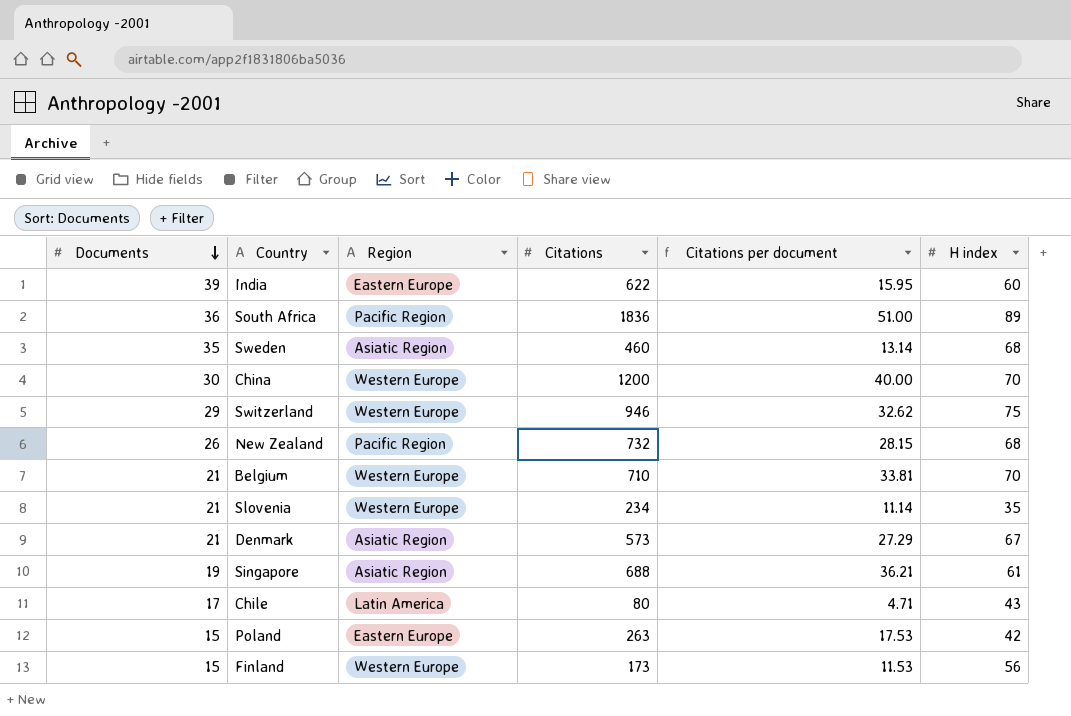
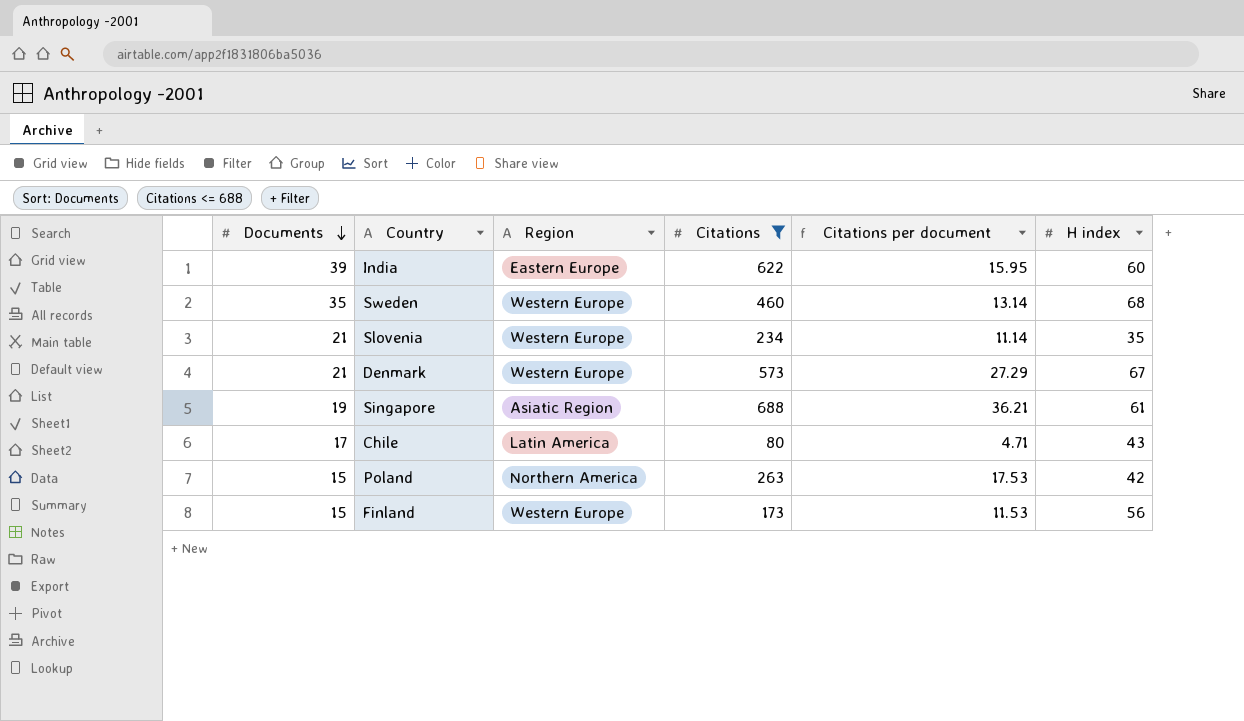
filter: none -> Citations <= 688
Sweden | Region: Asiatic Region -> Western Europe
Denmark | Region: Asiatic Region -> Western Europe
Poland | Region: Eastern Europe -> Northern America

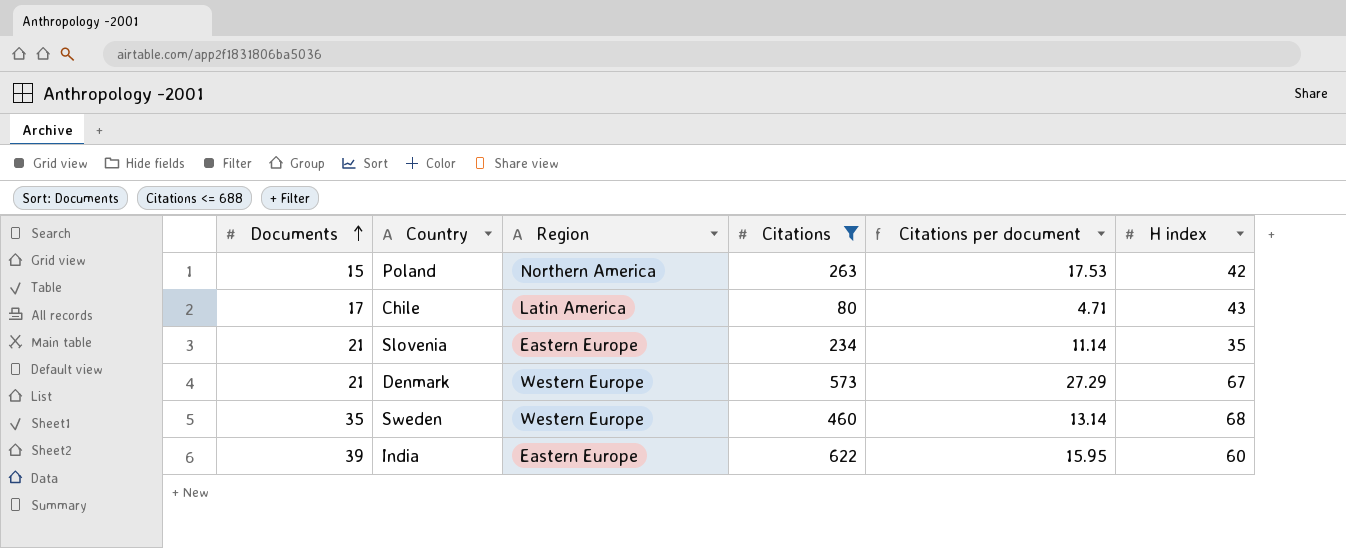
row order: Documents descending -> Documents ascending
row Singapore: 19 | Asiatic Region | 688 | 36.21 | 61 -> none
row Finland: 15 | Western Europe | 173 | 11.53 | 56 -> none
Slovenia | Region: Western Europe -> Eastern Europe

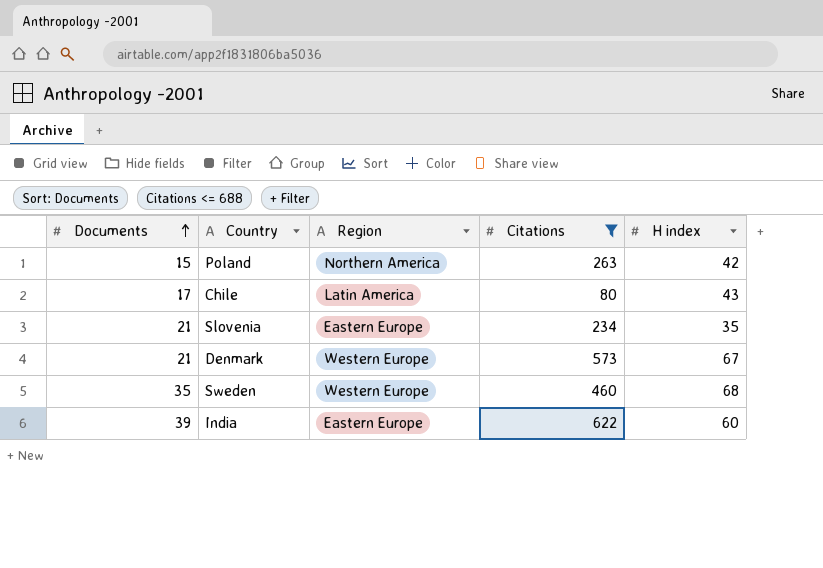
column Citations per document | formula: [Citations] / [Documents] -> none

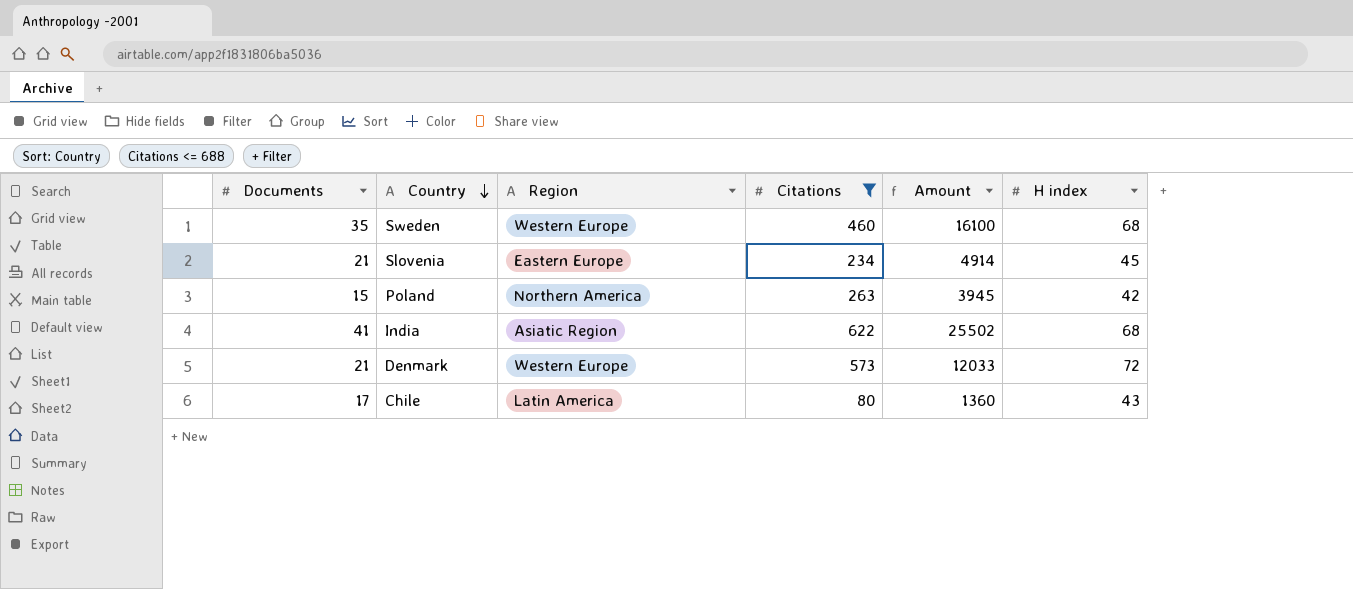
row order: Documents ascending -> Country descending
column Amount | formula: none -> [Documents] * [Citations]
Slovenia | H index: 35 -> 45
India | Documents: 39 -> 41
India | Region: Eastern Europe -> Asiatic Region
India | H index: 60 -> 68
Denmark | H index: 67 -> 72

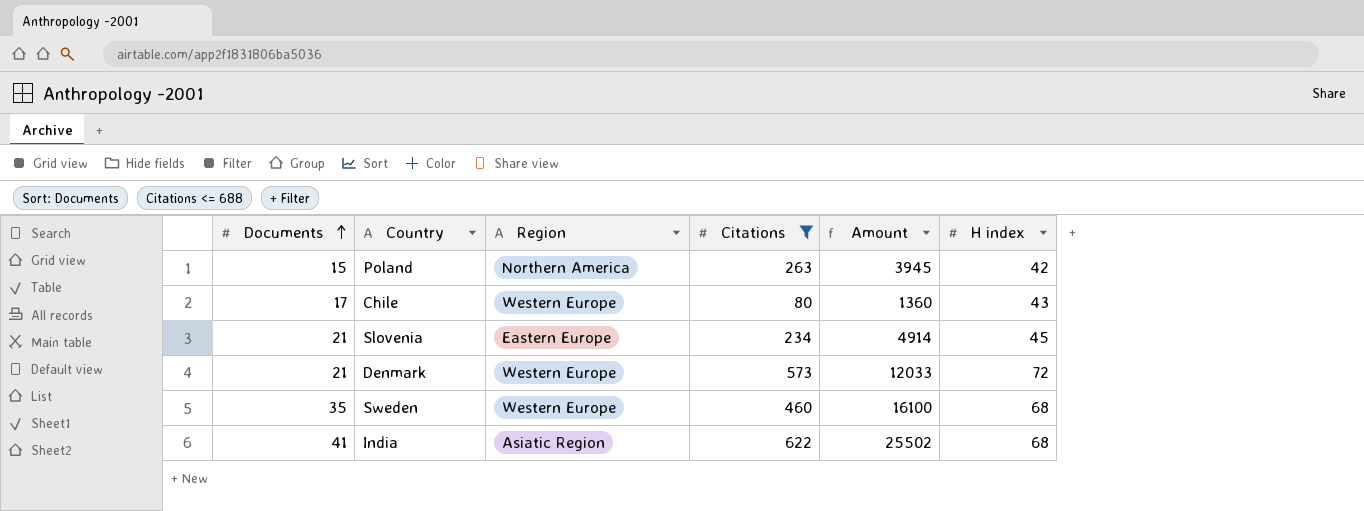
row order: Country descending -> Documents ascending
Chile | Region: Latin America -> Western Europe

